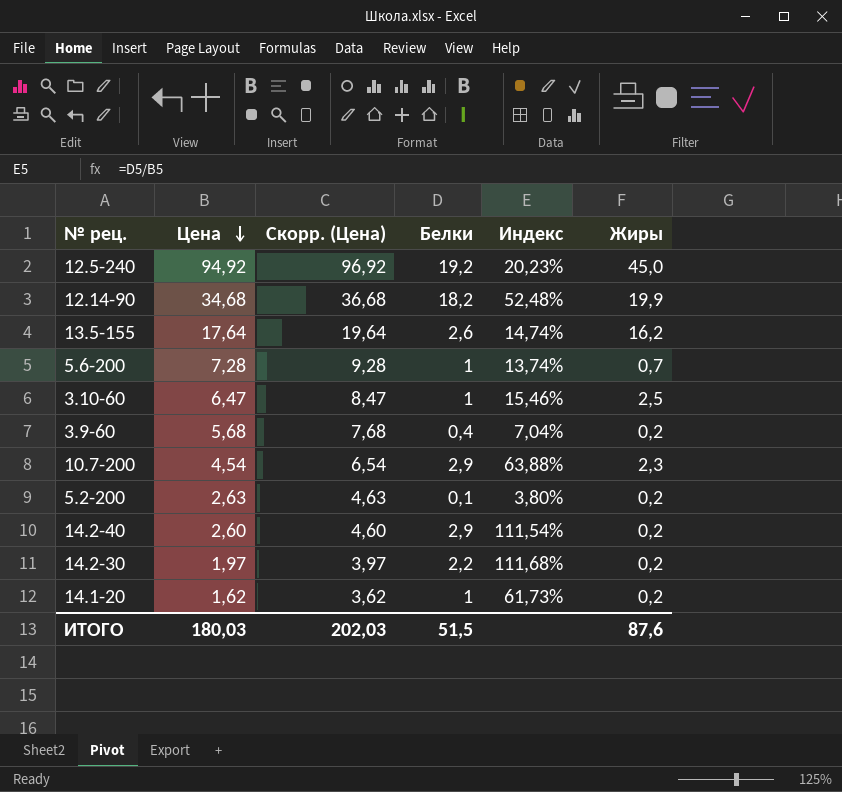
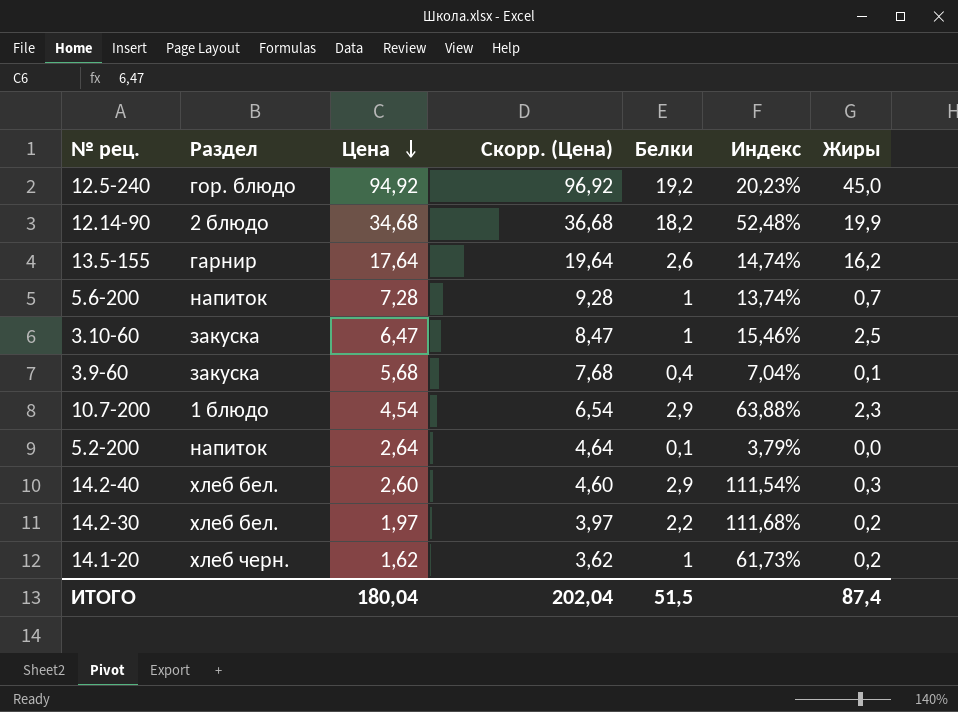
column Раздел | position: none -> 2
3.9-60 | Жиры: 0,2 -> 0,1
5.2-200 | Цена: 2,63 -> 2,64
5.2-200 | Скорр. (Цена): 4,63 -> 4,64
5.2-200 | Индекс: 3,80% -> 3,79%
5.2-200 | Жиры: 0,2 -> 0,0
14.2-40 | Жиры: 0,2 -> 0,3
ИТОГО | Цена: 180,03 -> 180,04
ИТОГО | Скорр. (Цена): 202,03 -> 202,04
ИТОГО | Жиры: 87,6 -> 87,4

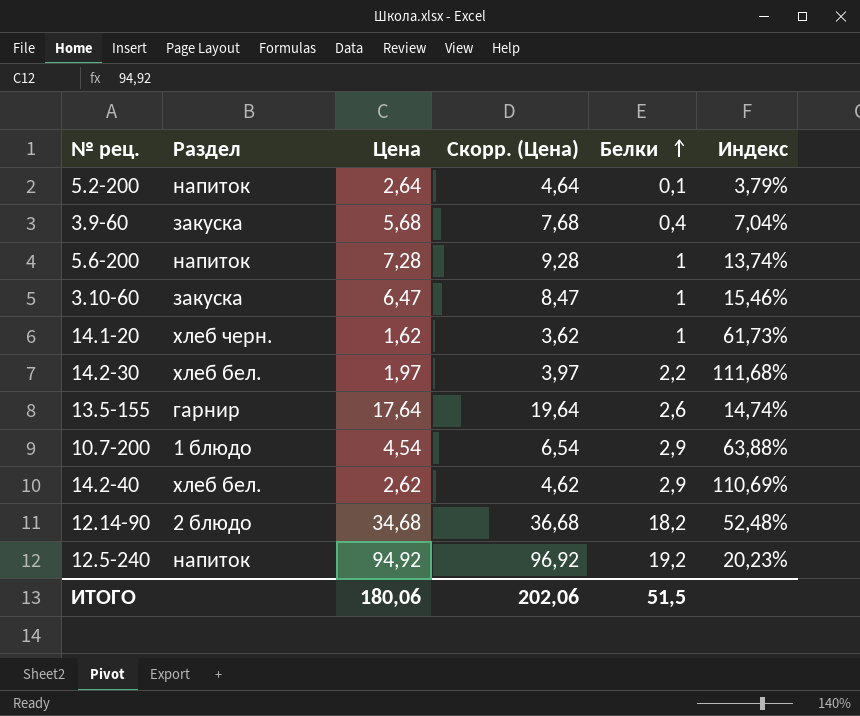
row order: Цена descending -> Белки ascending
column Жиры | position: 7 -> none
14.2-40 | Цена: 2,60 -> 2,62
14.2-40 | Скорр. (Цена): 4,60 -> 4,62
14.2-40 | Индекс: 111,54% -> 110,69%
12.5-240 | Раздел: гор. блюдо -> напиток
ИТОГО | Цена: 180,04 -> 180,06
ИТОГО | Скорр. (Цена): 202,04 -> 202,06

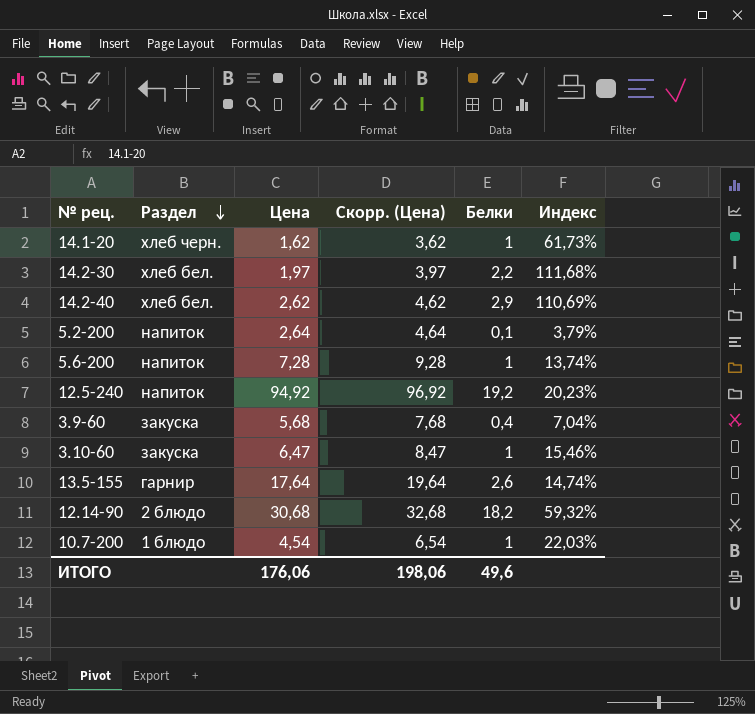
row order: Белки ascending -> Раздел descending
12.14-90 | Цена: 34,68 -> 30,68
12.14-90 | Скорр. (Цена): 36,68 -> 32,68
12.14-90 | Индекс: 52,48% -> 59,32%
10.7-200 | Белки: 2,9 -> 1
10.7-200 | Индекс: 63,88% -> 22,03%
ИТОГО | Цена: 180,06 -> 176,06
ИТОГО | Скорр. (Цена): 202,06 -> 198,06
ИТОГО | Белки: 51,5 -> 49,6

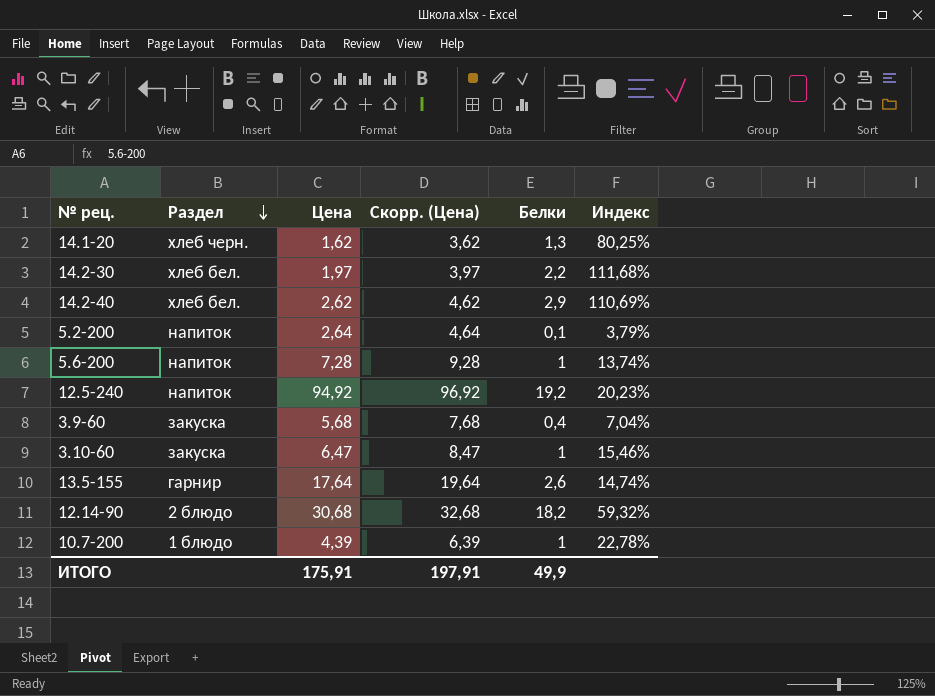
14.1-20 | Белки: 1 -> 1,3
14.1-20 | Индекс: 61,73% -> 80,25%
10.7-200 | Цена: 4,54 -> 4,39
10.7-200 | Скорр. (Цена): 6,54 -> 6,39
10.7-200 | Индекс: 22,03% -> 22,78%
ИТОГО | Цена: 176,06 -> 175,91
ИТОГО | Скорр. (Цена): 198,06 -> 197,91
ИТОГО | Белки: 49,6 -> 49,9

